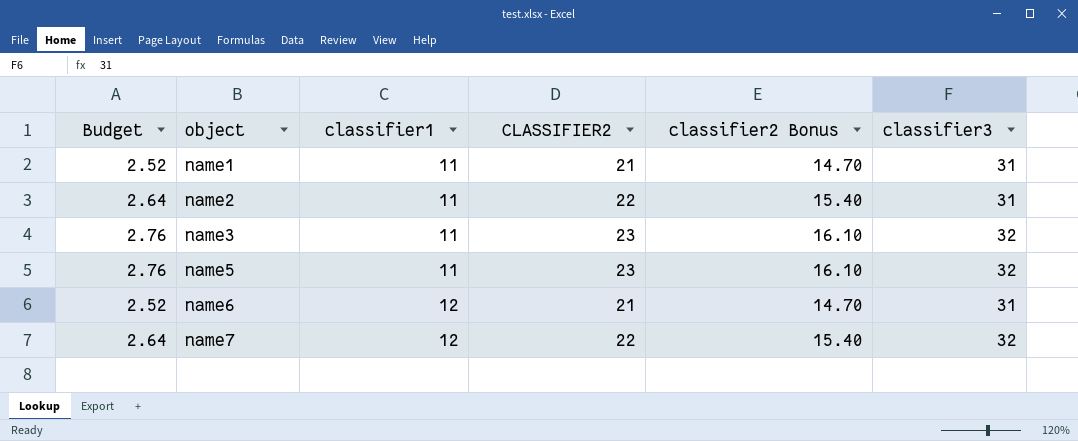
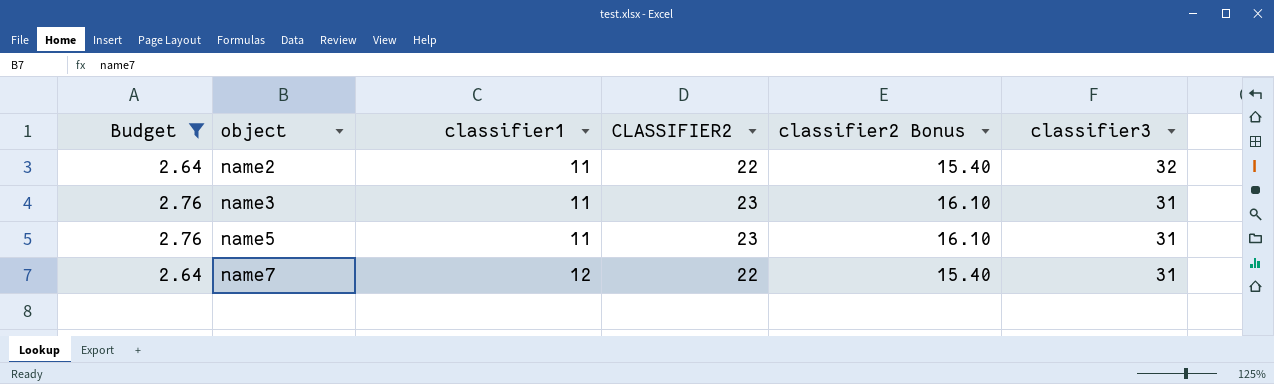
filter: none -> Budget != 2.52
name2 | classifier3: 31 -> 32
name3 | classifier3: 32 -> 31
name5 | classifier3: 32 -> 31
name7 | classifier3: 32 -> 31

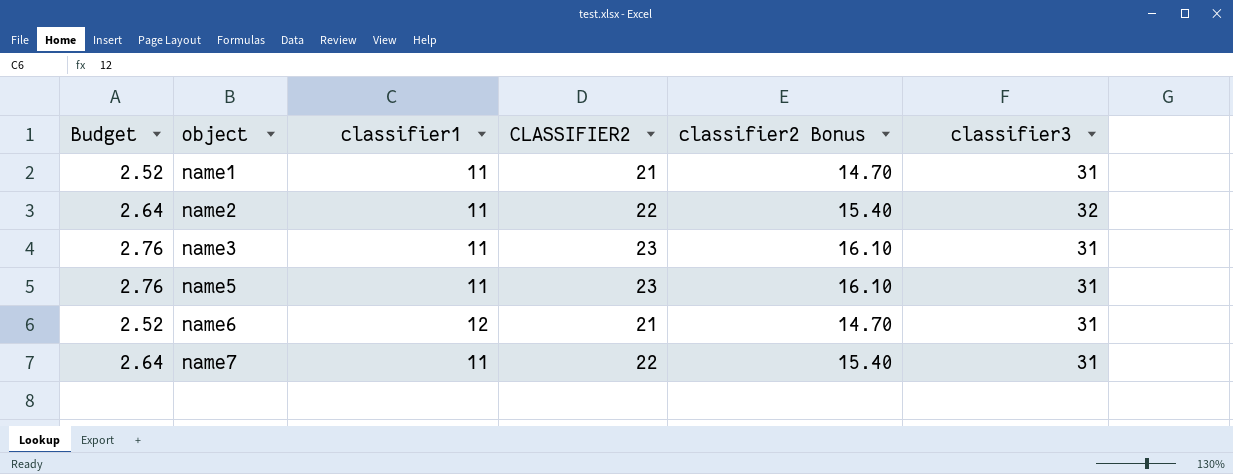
filter: Budget != 2.52 -> none
name7 | classifier1: 12 -> 11

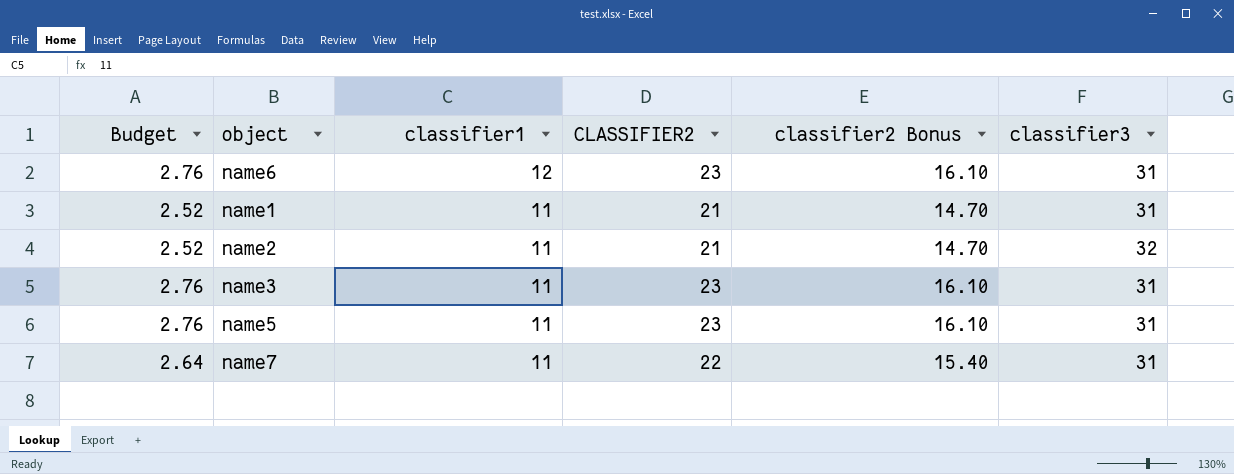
row order: object ascending -> classifier1 descending
name6 | Budget: 2.52 -> 2.76
name6 | CLASSIFIER2: 21 -> 23
name6 | classifier2 Bonus: 14.70 -> 16.10
name2 | Budget: 2.64 -> 2.52
name2 | CLASSIFIER2: 22 -> 21
name2 | classifier2 Bonus: 15.40 -> 14.70

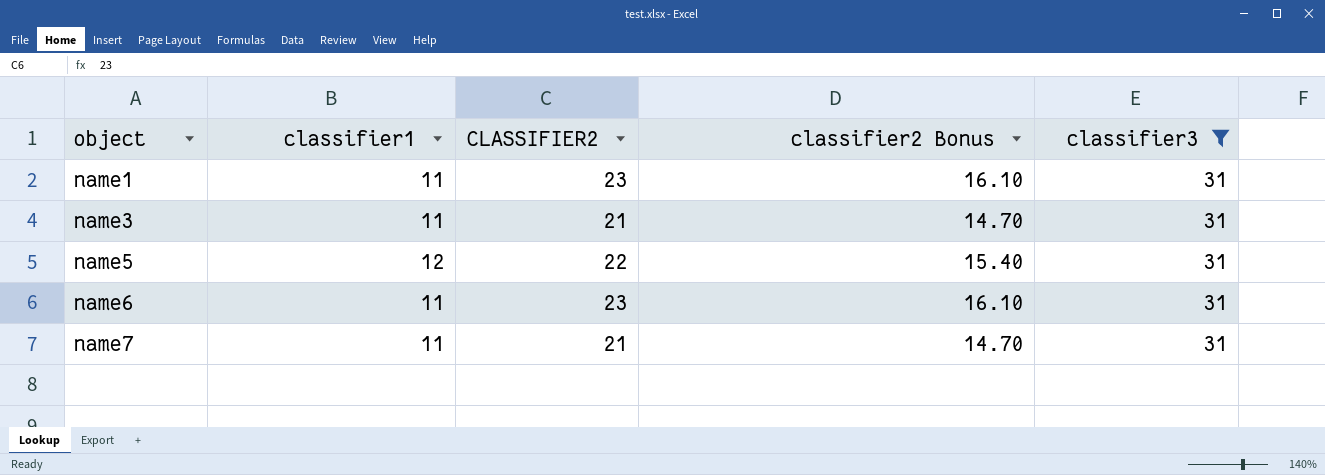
filter: none -> classifier3 = 31
row order: classifier1 descending -> object ascending
column Budget | formula: [CLASSIFIER2] * 0.12 -> none
name1 | CLASSIFIER2: 21 -> 23
name1 | classifier2 Bonus: 14.70 -> 16.10
name3 | CLASSIFIER2: 23 -> 21
name3 | classifier2 Bonus: 16.10 -> 14.70
name5 | classifier1: 11 -> 12
name5 | CLASSIFIER2: 23 -> 22
name5 | classifier2 Bonus: 16.10 -> 15.40
name6 | classifier1: 12 -> 11
name7 | CLASSIFIER2: 22 -> 21
name7 | classifier2 Bonus: 15.40 -> 14.70

